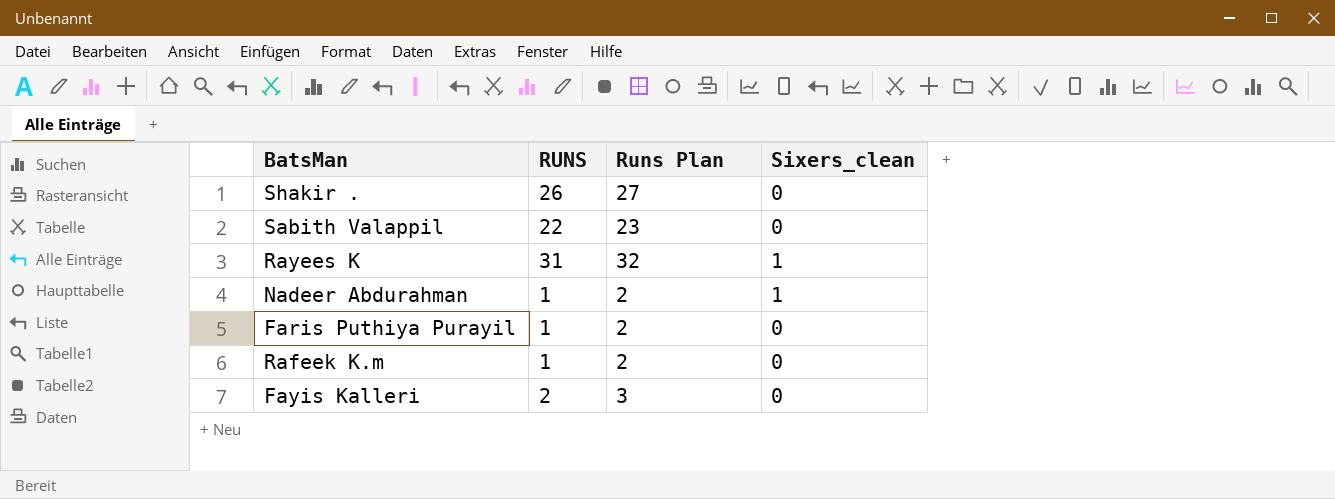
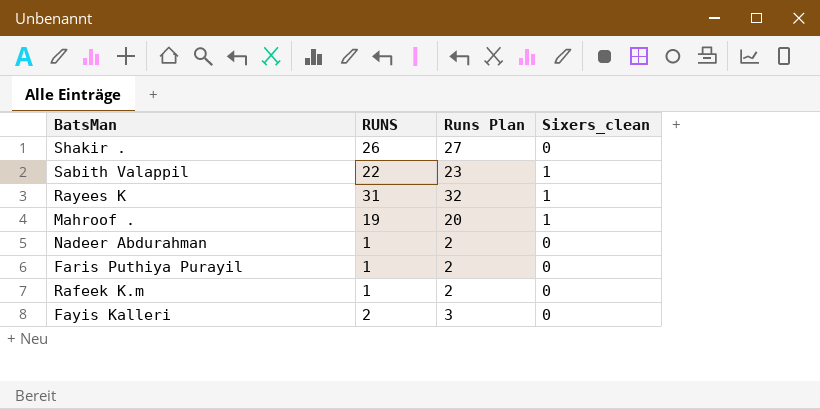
Sabith Valappil | Sixers_clean: 0 -> 1
row Mahroof .: none -> 19 | 20 | 1
Nadeer Abdurahman | Sixers_clean: 1 -> 0

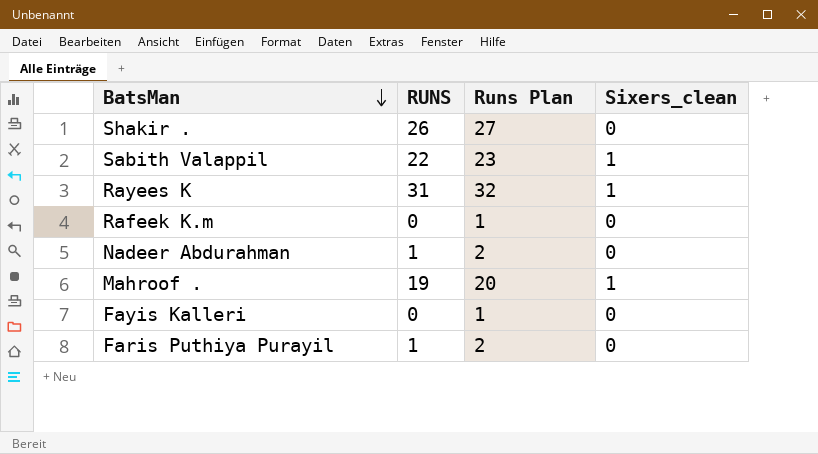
row order: none -> BatsMan descending
Rafeek K.m | RUNS: 1 -> 0
Rafeek K.m | Runs Plan: 2 -> 1
Fayis Kalleri | RUNS: 2 -> 0
Fayis Kalleri | Runs Plan: 3 -> 1

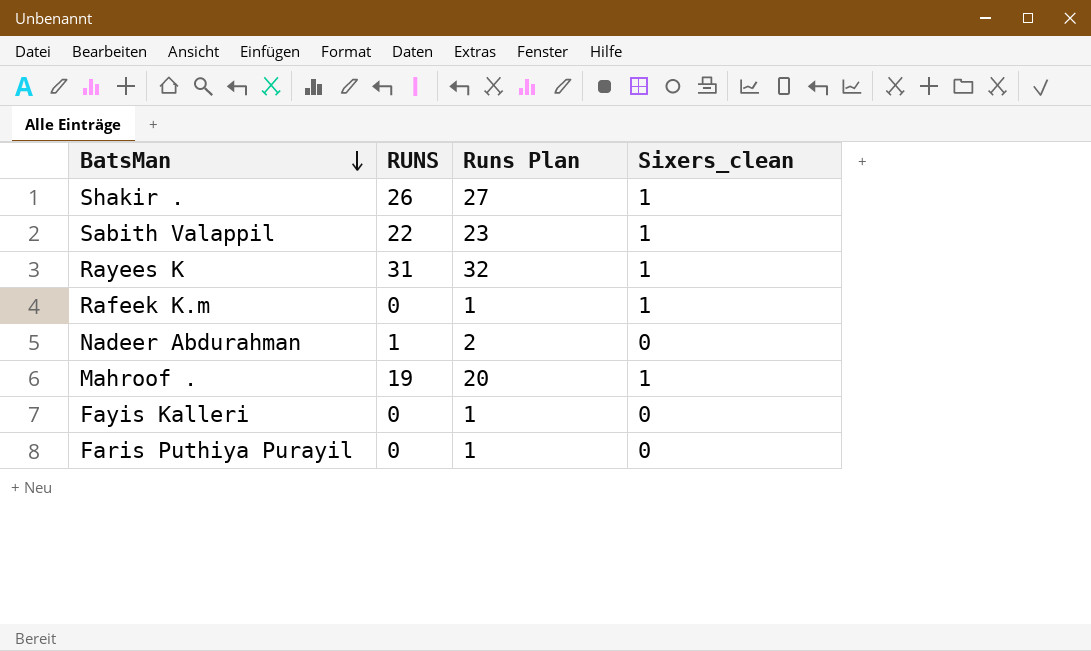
Shakir . | Sixers_clean: 0 -> 1
Rafeek K.m | Sixers_clean: 0 -> 1
Faris Puthiya Purayil | RUNS: 1 -> 0
Faris Puthiya Purayil | Runs Plan: 2 -> 1

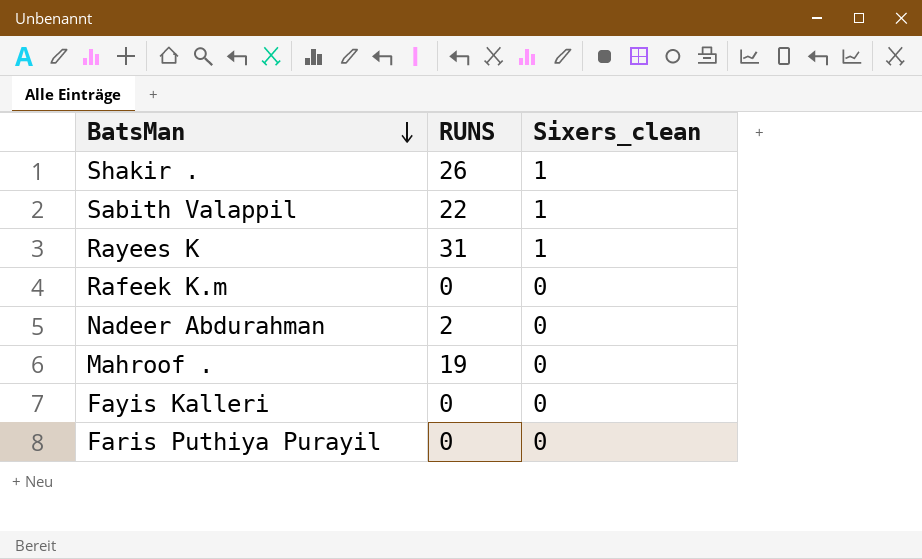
column Runs Plan | formula: [RUNS] + 1 -> none
Rafeek K.m | Sixers_clean: 1 -> 0
Nadeer Abdurahman | RUNS: 1 -> 2
Mahroof . | Sixers_clean: 1 -> 0

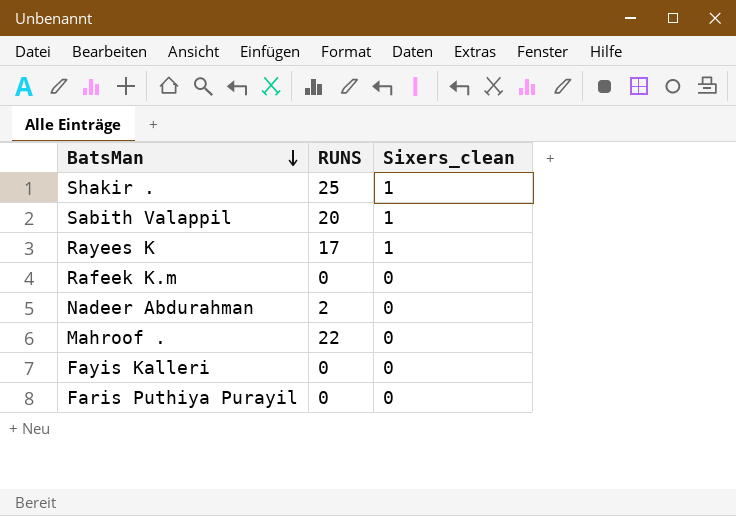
Shakir . | RUNS: 26 -> 25
Sabith Valappil | RUNS: 22 -> 20
Rayees K | RUNS: 31 -> 17
Mahroof . | RUNS: 19 -> 22

